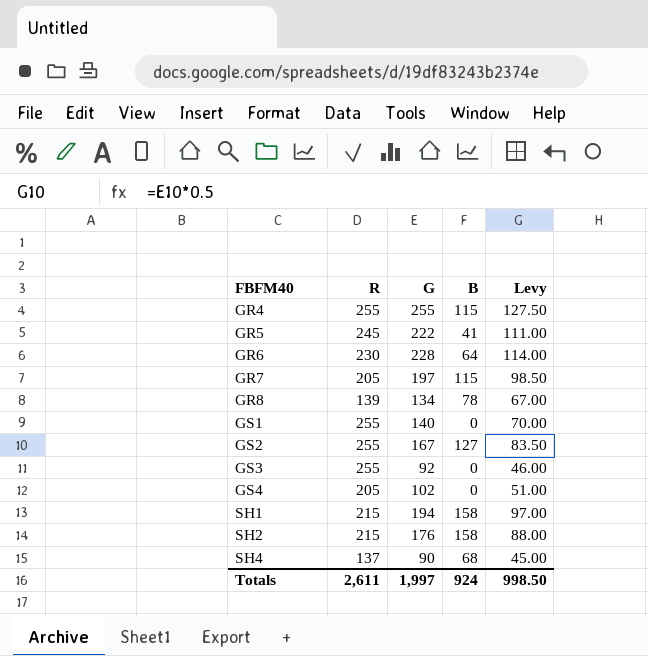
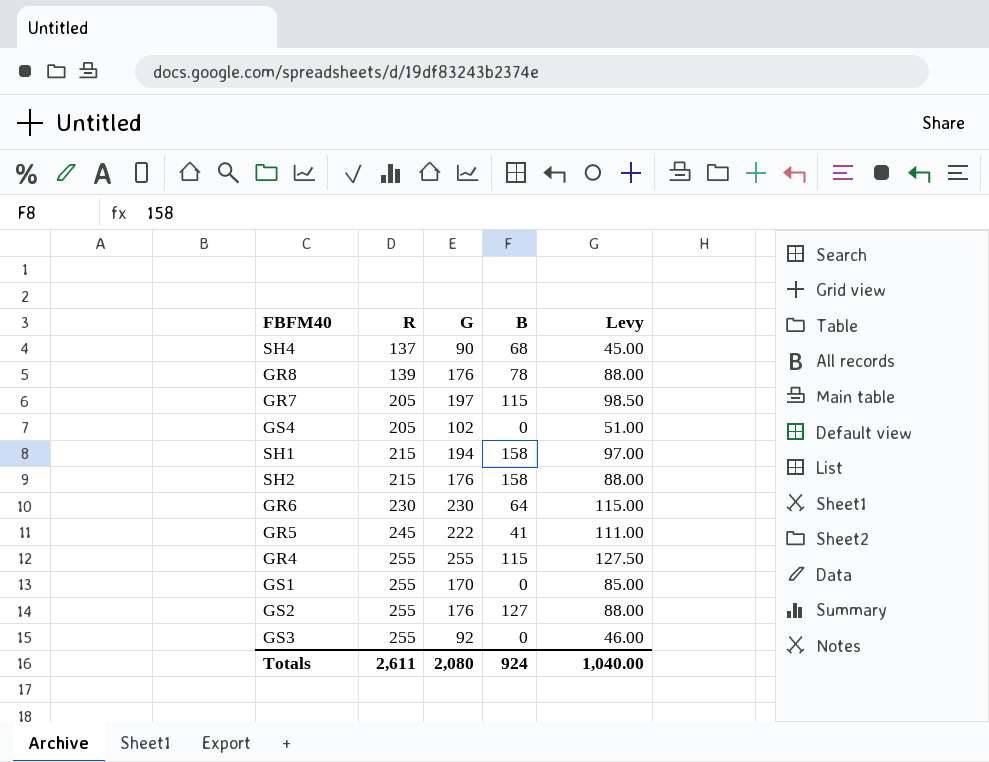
row order: FBFM40 ascending -> R ascending
GR8 | G: 134 -> 176
GR8 | Levy: 67.00 -> 88.00
GR6 | G: 228 -> 230
GR6 | Levy: 114.00 -> 115.00
GS1 | G: 140 -> 170
GS1 | Levy: 70.00 -> 85.00
GS2 | G: 167 -> 176
GS2 | Levy: 83.50 -> 88.00
Totals | G: 1,997 -> 2,080
Totals | Levy: 998.50 -> 1,040.00

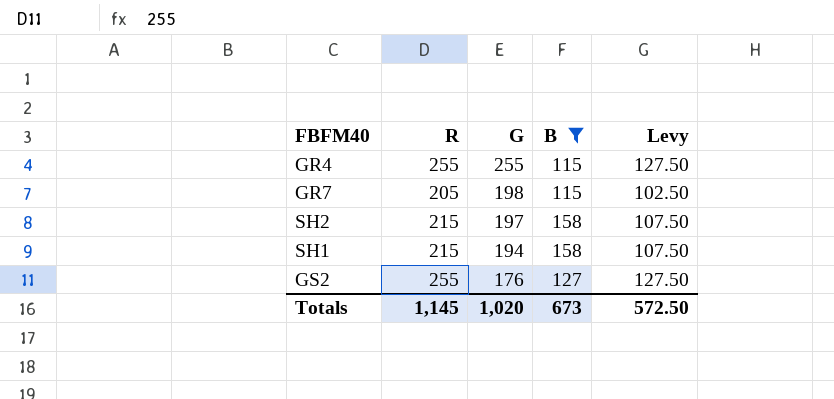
filter: none -> B >= 115
row order: R ascending -> G descending
column Levy | formula: [G] * 0.5 -> [R] * 0.5
GR7 | G: 197 -> 198
SH2 | G: 176 -> 197
Totals | R: 2,611 -> 1,145
Totals | G: 2,080 -> 1,020
Totals | B: 924 -> 673
Totals | Levy: 1,040.00 -> 572.50

